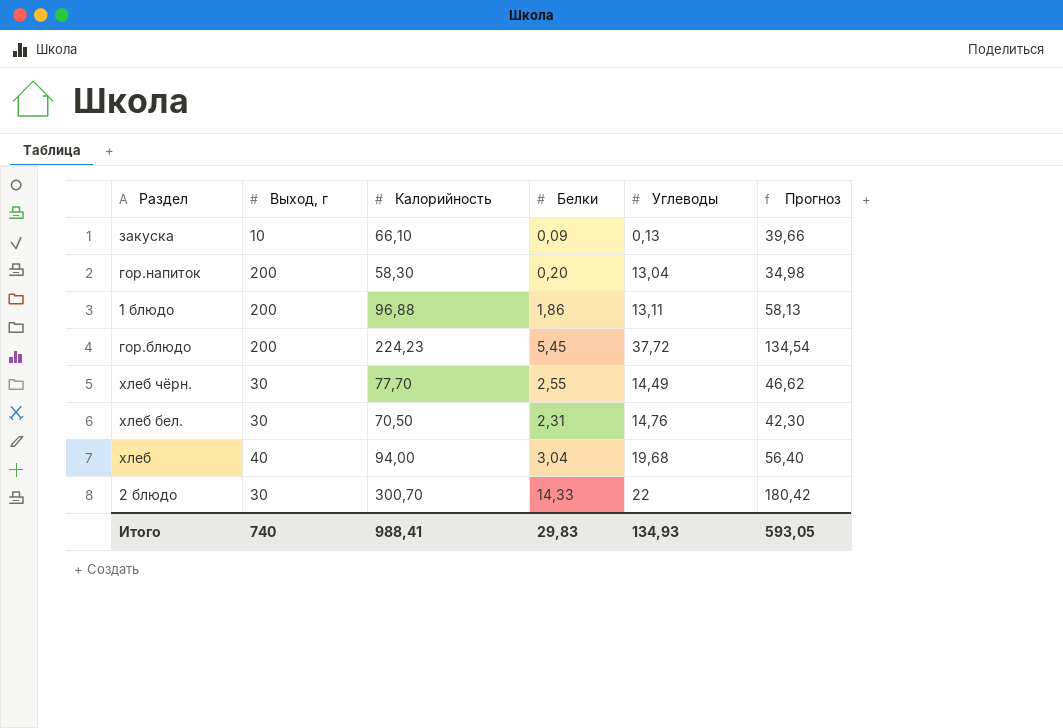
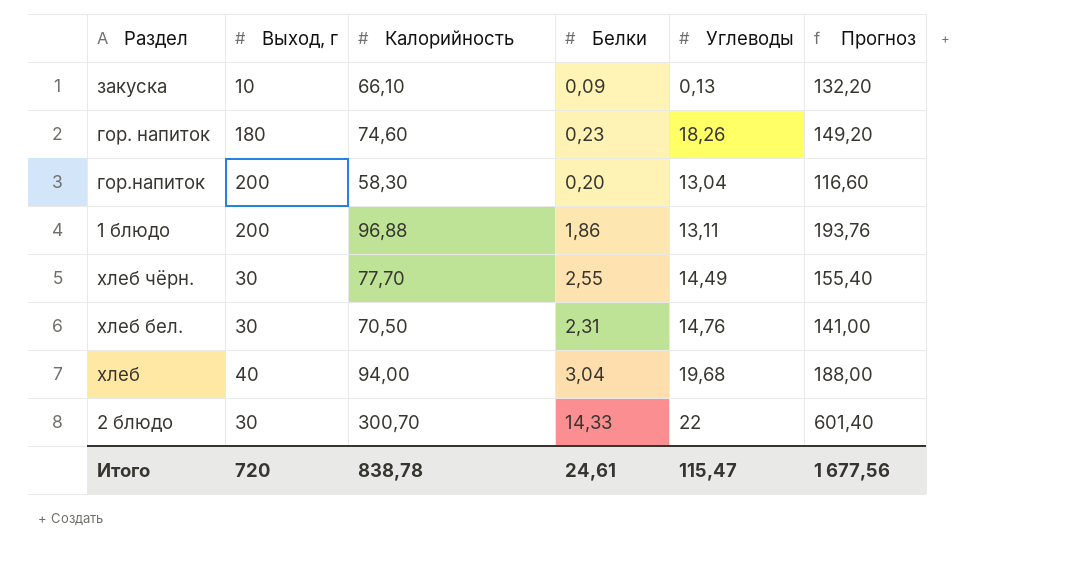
column Прогноз | formula: [Калорийность] * 0,6 -> [Калорийность] * 2
row гор.блюдо: 200 | 224,23 | 5,45 | 37,72 | 134,54 -> none
row гор. напиток: none -> 180 | 74,60 | 0,23 | 18,26 | 149,20
Итого | Выход, г: 740 -> 720
Итого | Калорийность: 988,41 -> 838,78
Итого | Белки: 29,83 -> 24,61
Итого | Углеводы: 134,93 -> 115,47
Итого | Прогноз: 593,05 -> 1 677,56

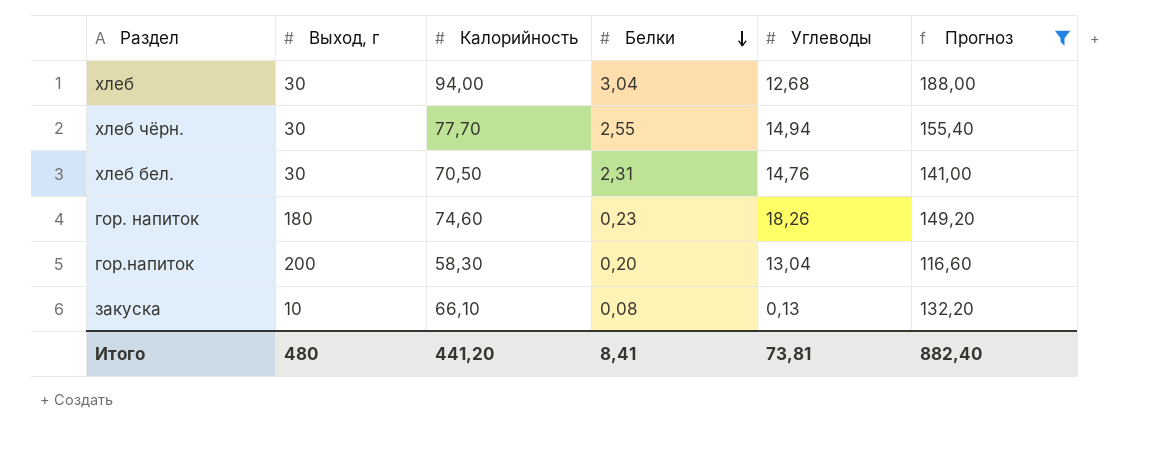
filter: none -> Прогноз <= 188,00
row order: none -> Белки descending
хлеб | Выход, г: 40 -> 30
хлеб | Углеводы: 19,68 -> 12,68
хлеб чёрн. | Углеводы: 14,49 -> 14,94
закуска | Белки: 0,09 -> 0,08
Итого | Выход, г: 720 -> 480
Итого | Калорийность: 838,78 -> 441,20
Итого | Белки: 24,61 -> 8,41
Итого | Углеводы: 115,47 -> 73,81
Итого | Прогноз: 1 677,56 -> 882,40

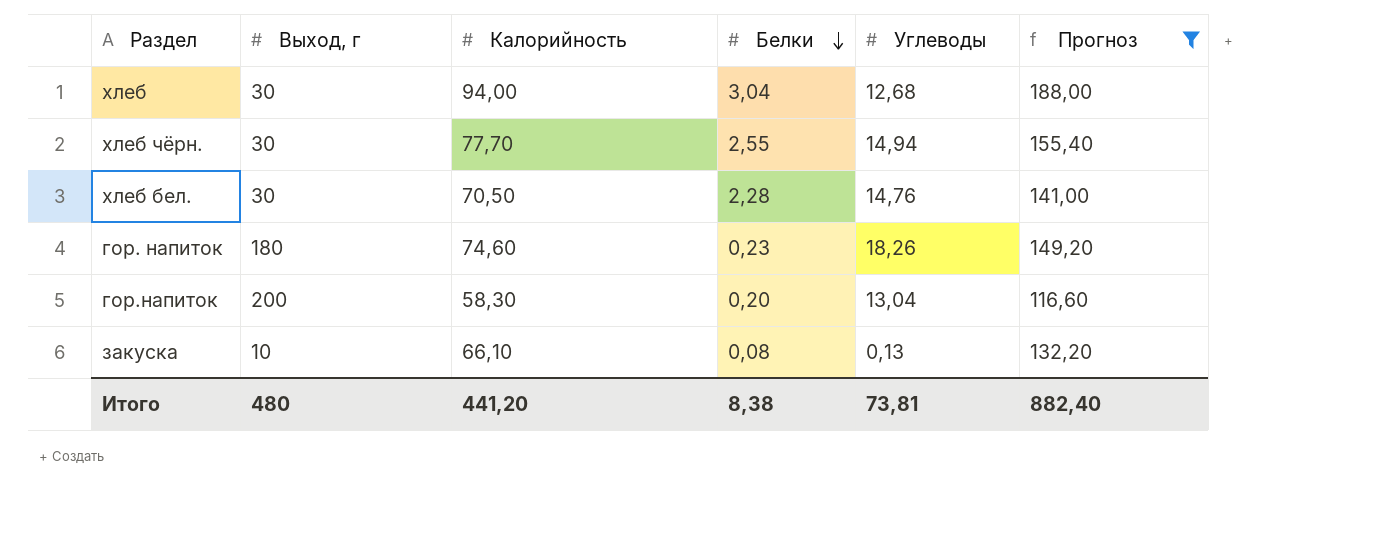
хлеб бел. | Белки: 2,31 -> 2,28
Итого | Белки: 8,41 -> 8,38

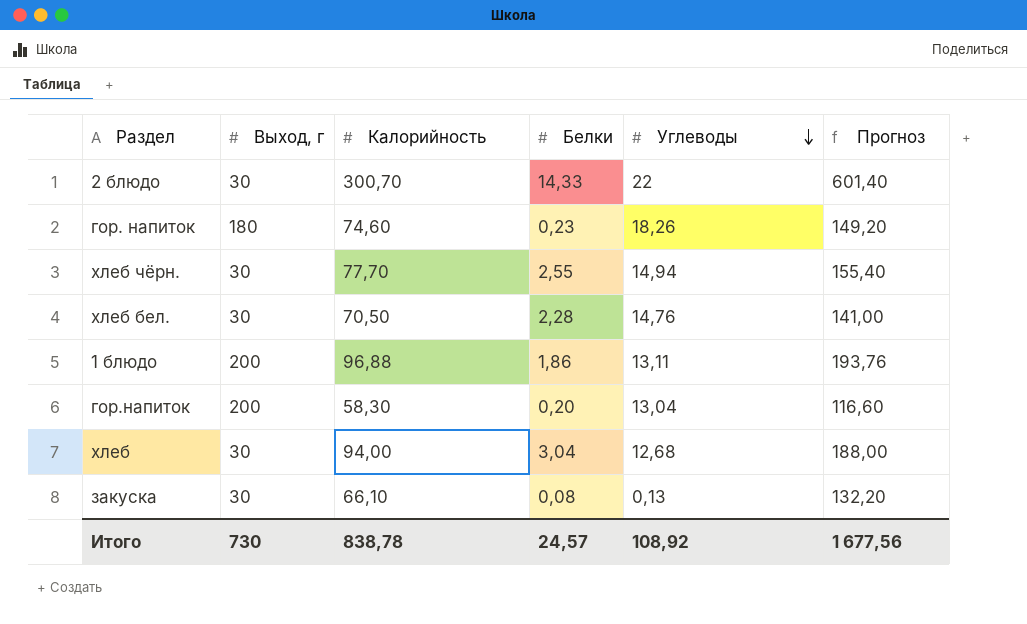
filter: Прогноз <= 188,00 -> none
row order: Белки descending -> Углеводы descending
закуска | Выход, г: 10 -> 30
Итого | Выход, г: 480 -> 730
Итого | Калорийность: 441,20 -> 838,78
Итого | Белки: 8,38 -> 24,57
Итого | Углеводы: 73,81 -> 108,92
Итого | Прогноз: 882,40 -> 1 677,56

